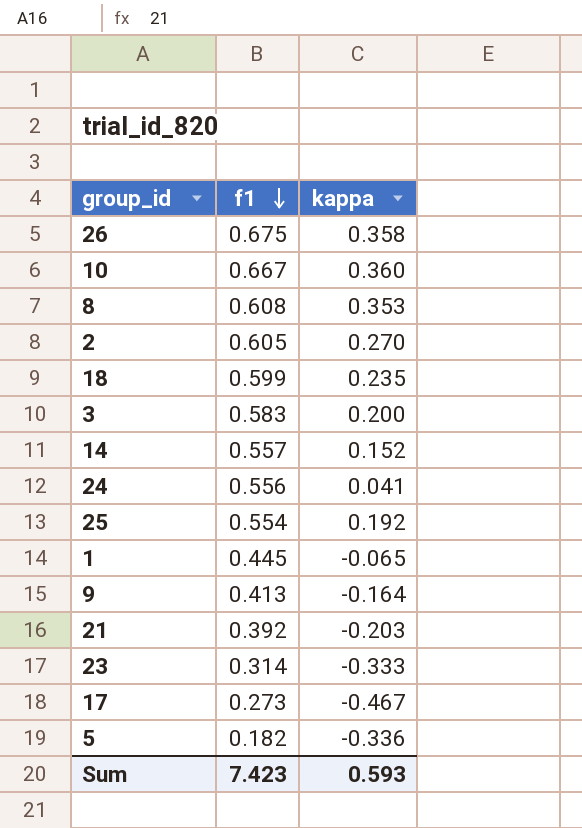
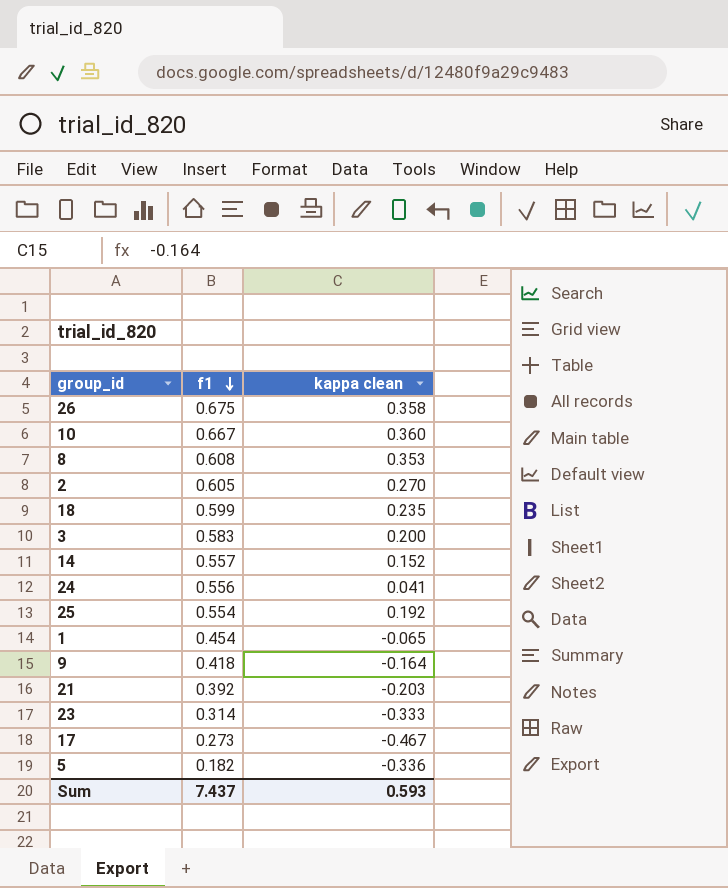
column name: kappa -> kappa clean
1 | f1: 0.445 -> 0.454
9 | f1: 0.413 -> 0.418
Sum | f1: 7.423 -> 7.437

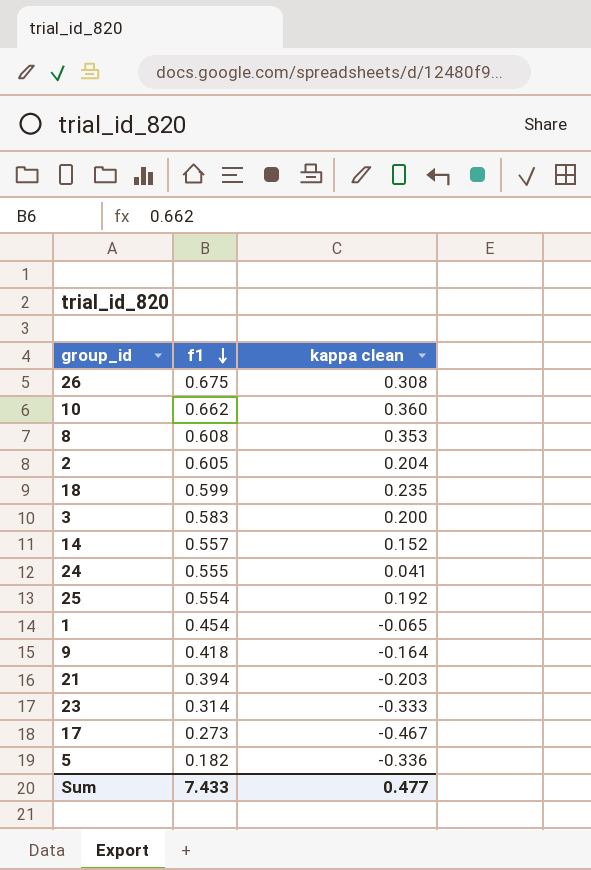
26 | kappa clean: 0.358 -> 0.308
10 | f1: 0.667 -> 0.662
2 | kappa clean: 0.270 -> 0.204
24 | f1: 0.556 -> 0.555
21 | f1: 0.392 -> 0.394
Sum | f1: 7.437 -> 7.433
Sum | kappa clean: 0.593 -> 0.477

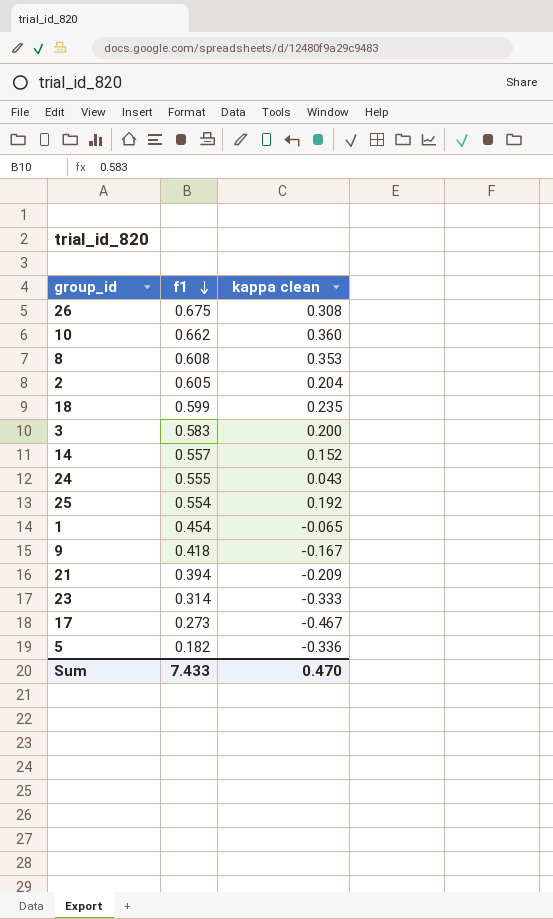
24 | kappa clean: 0.041 -> 0.043
9 | kappa clean: -0.164 -> -0.167
21 | kappa clean: -0.203 -> -0.209
Sum | kappa clean: 0.477 -> 0.470

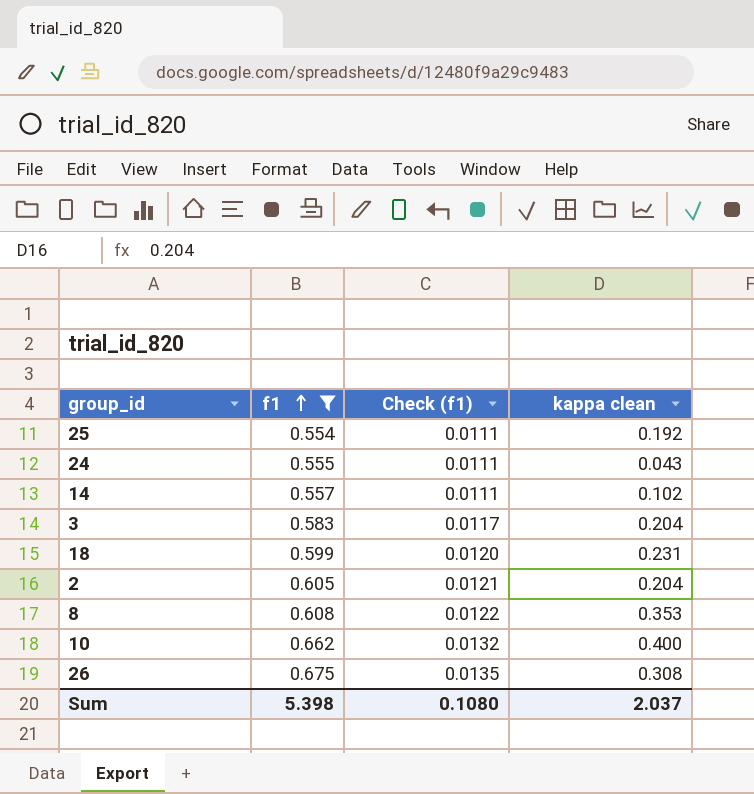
filter: none -> f1 >= 0.554
row order: f1 descending -> f1 ascending
column Check (f1) | formula: none -> [f1] * 0.02
14 | kappa clean: 0.152 -> 0.102
3 | kappa clean: 0.200 -> 0.204
18 | kappa clean: 0.235 -> 0.231
10 | kappa clean: 0.360 -> 0.400
Sum | f1: 7.433 -> 5.398
Sum | kappa clean: 0.470 -> 2.037

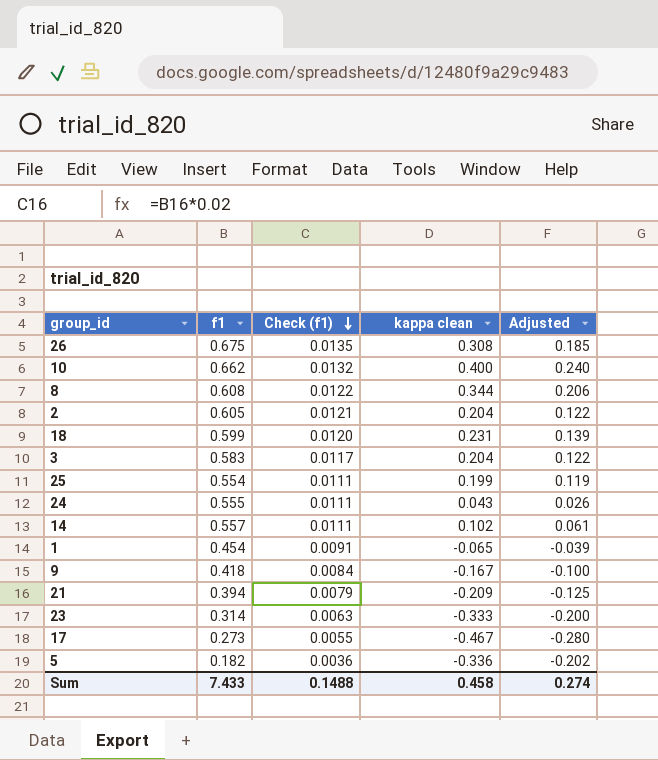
filter: f1 >= 0.554 -> none
row order: f1 ascending -> Check (f1) descending
column Adjusted | formula: none -> [kappa clean] * 0.6
8 | kappa clean: 0.353 -> 0.344
25 | kappa clean: 0.192 -> 0.199
Sum | f1: 5.398 -> 7.433
Sum | Check (f1): 0.1080 -> 0.1488
Sum | kappa clean: 2.037 -> 0.458

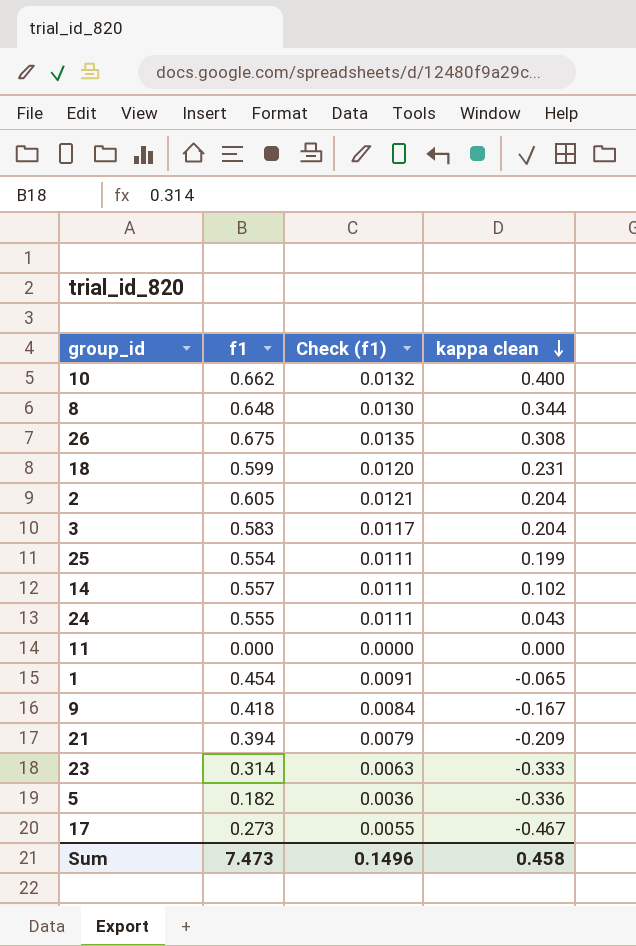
row order: Check (f1) descending -> kappa clean descending
column Adjusted | formula: [kappa clean] * 0.6 -> none
8 | f1: 0.608 -> 0.648
8 | Check (f1): 0.0122 -> 0.0130
row 11: none -> 0.000 | 0.0000 | 0.000
Sum | f1: 7.433 -> 7.473
Sum | Check (f1): 0.1488 -> 0.1496

